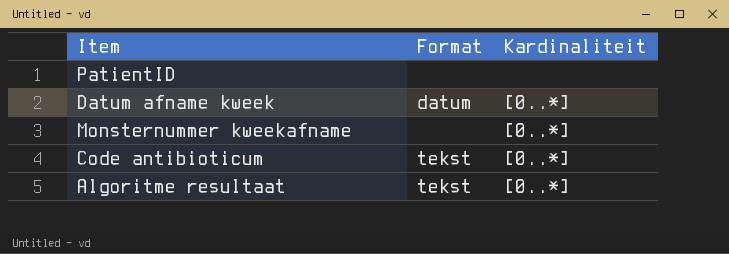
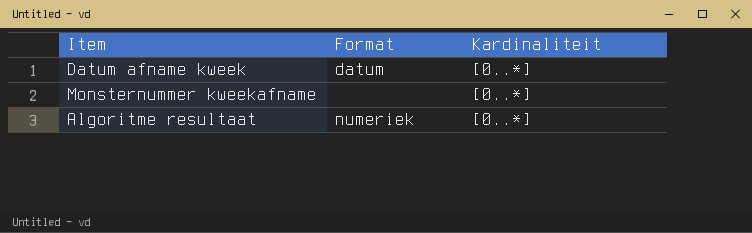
row PatientID: none | none -> none
row Code antibioticum: tekst | [0..*] -> none
Algoritme resultaat | Format: tekst -> numeriek

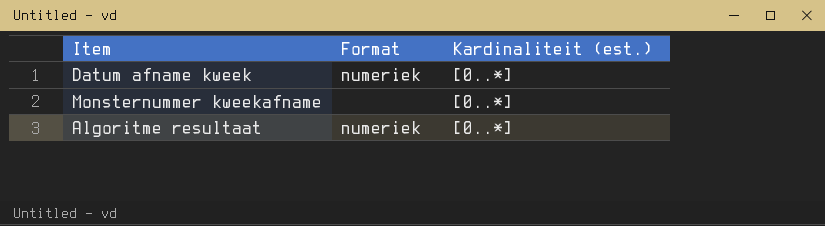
column name: Kardinaliteit -> Kardinaliteit (est.)
Datum afname kweek | Format: datum -> numeriek

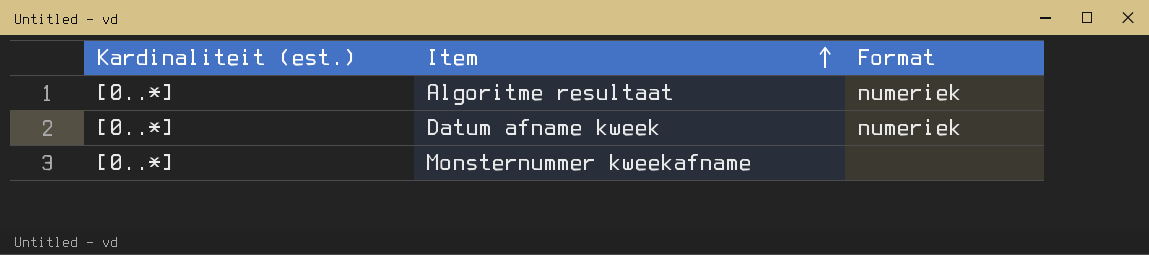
row order: none -> Item ascending
column Kardinaliteit (est.) | position: 3 -> 1

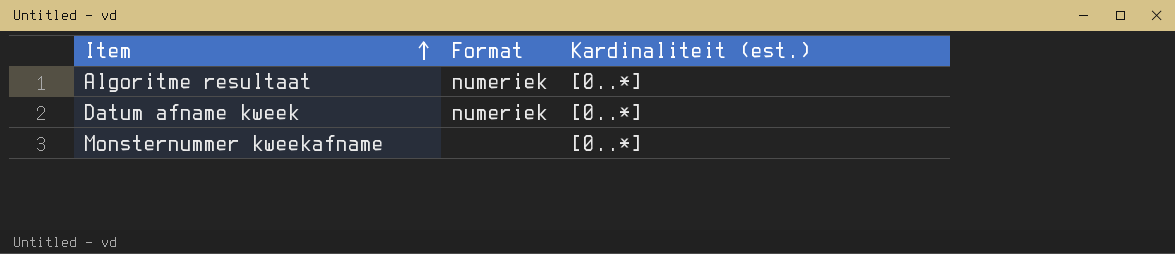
column Kardinaliteit (est.) | position: 1 -> 3

